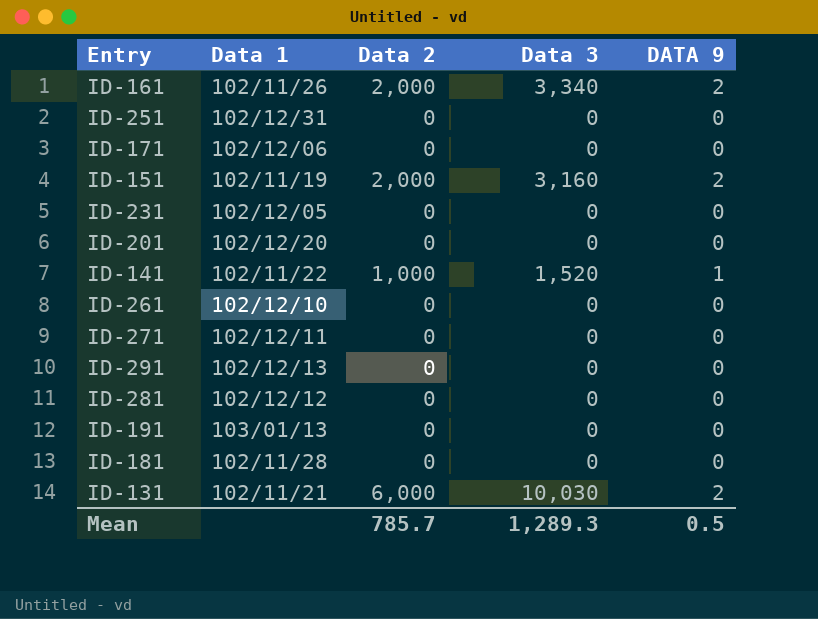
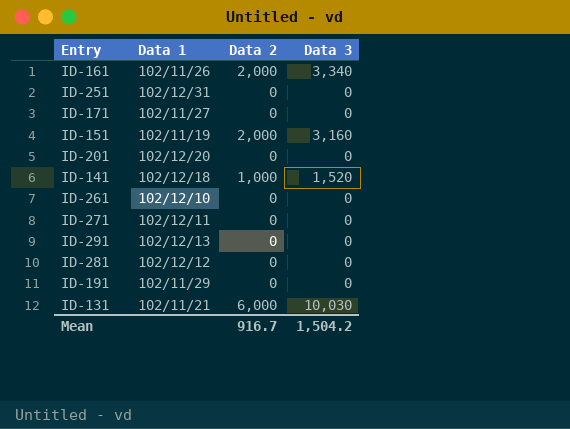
column DATA 9 | position: 5 -> none
row ID-231: 102/12/05 | 0 | 0 | 0 -> none
row ID-181: 102/11/28 | 0 | 0 | 0 -> none
ID-171 | Data 1: 102/12/06 -> 102/11/27
ID-141 | Data 1: 102/11/22 -> 102/12/18
ID-191 | Data 1: 103/01/13 -> 102/11/29
Mean | Data 2: 785.7 -> 916.7
Mean | Data 3: 1,289.3 -> 1,504.2

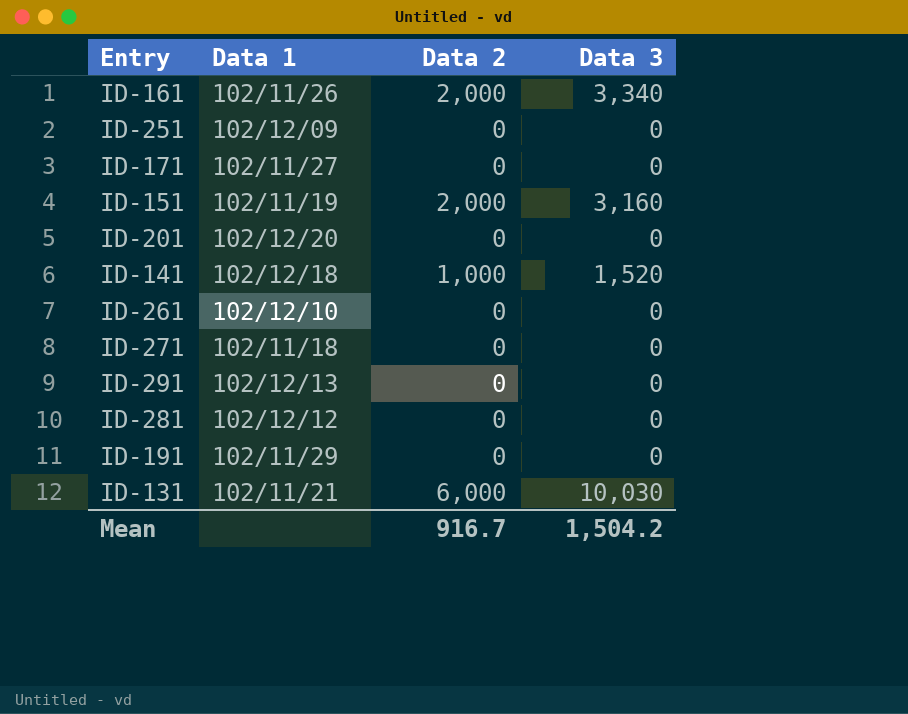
ID-251 | Data 1: 102/12/31 -> 102/12/09
ID-271 | Data 1: 102/12/11 -> 102/11/18

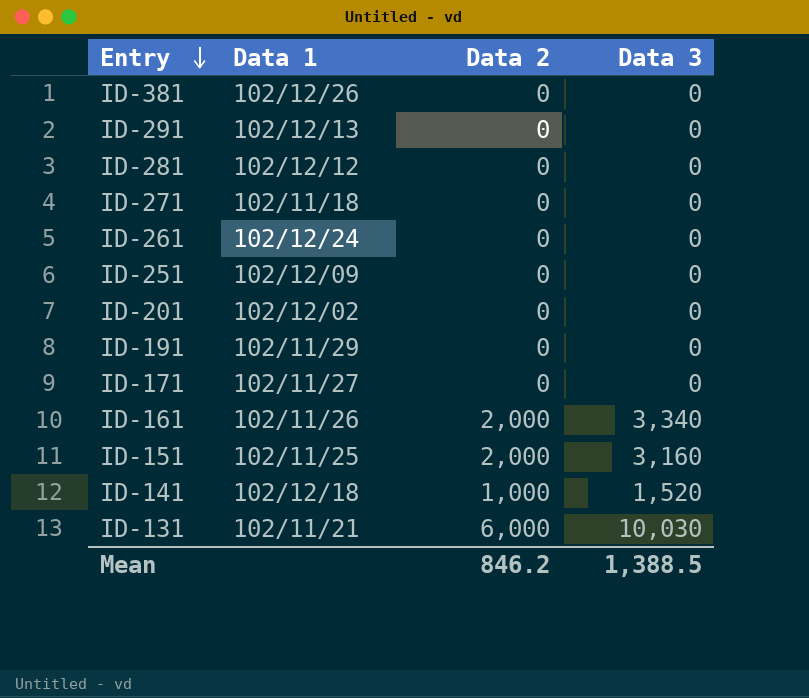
row order: none -> Entry descending
row ID-381: none -> 102/12/26 | 0 | 0
ID-261 | Data 1: 102/12/10 -> 102/12/24
ID-201 | Data 1: 102/12/20 -> 102/12/02
ID-151 | Data 1: 102/11/19 -> 102/11/25
Mean | Data 2: 916.7 -> 846.2
Mean | Data 3: 1,504.2 -> 1,388.5

